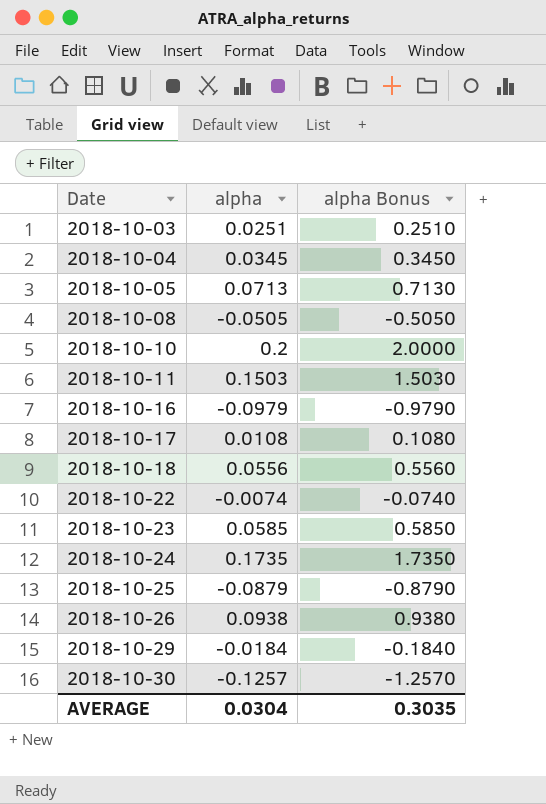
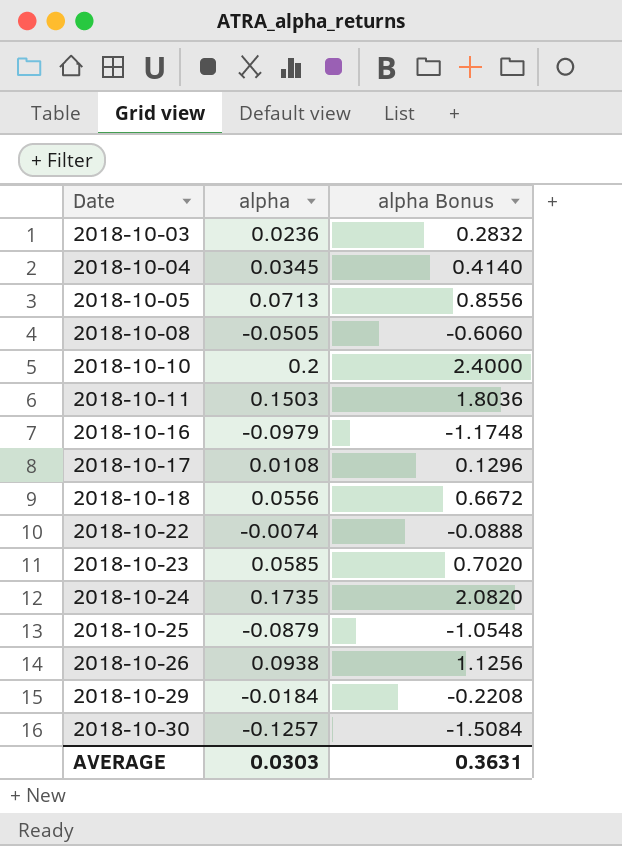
column alpha Bonus | formula: [alpha] * 10 -> [alpha] * 12
2018-10-03 | alpha: 0.0251 -> 0.0236
AVERAGE | alpha: 0.0304 -> 0.0303
AVERAGE | alpha Bonus: 0.3035 -> 0.3631

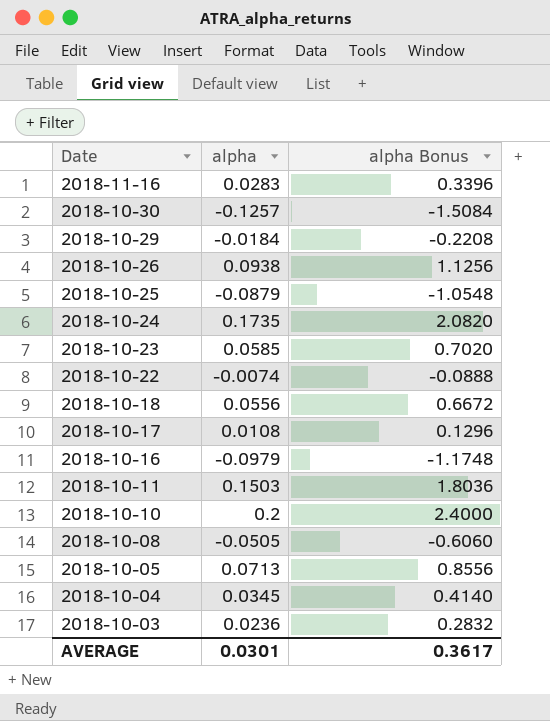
row order: Date ascending -> Date descending
row 2018-11-16: none -> 0.0283 | 0.3396
AVERAGE | alpha: 0.0303 -> 0.0301
AVERAGE | alpha Bonus: 0.3631 -> 0.3617

